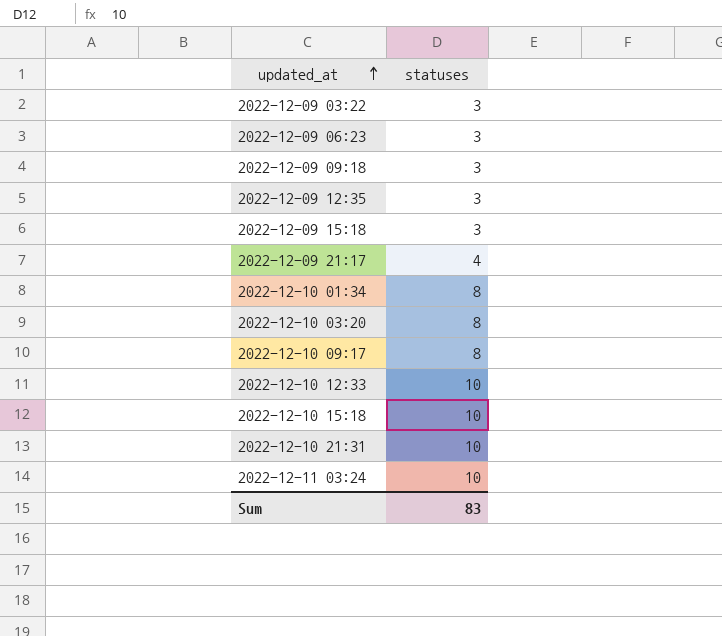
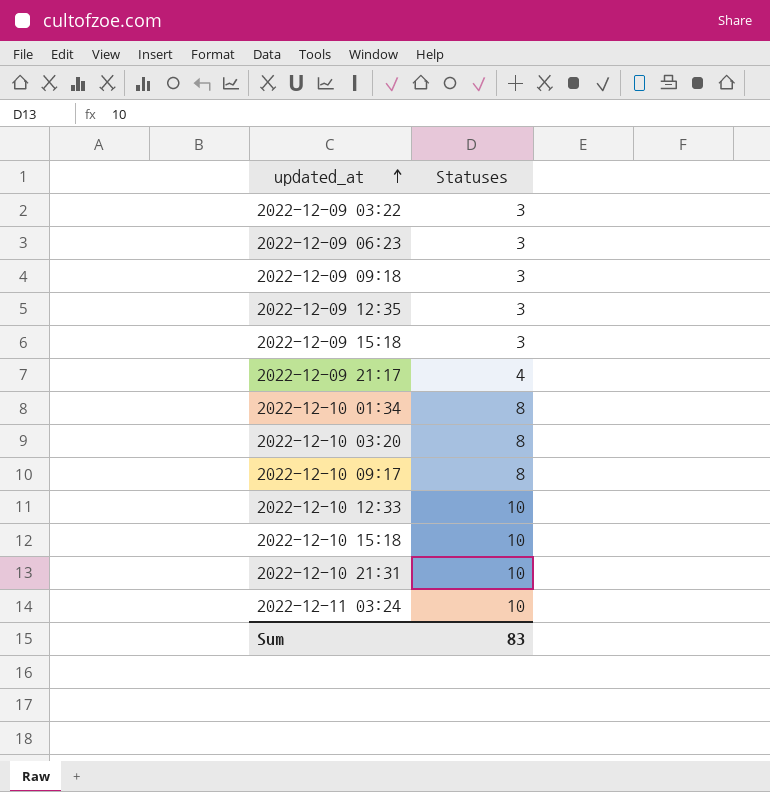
column name: statuses -> Statuses

